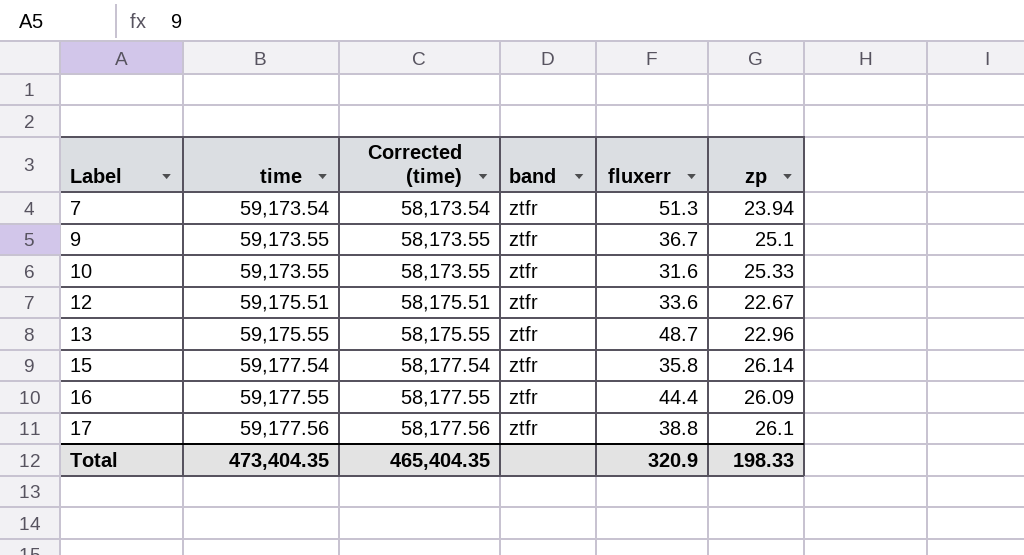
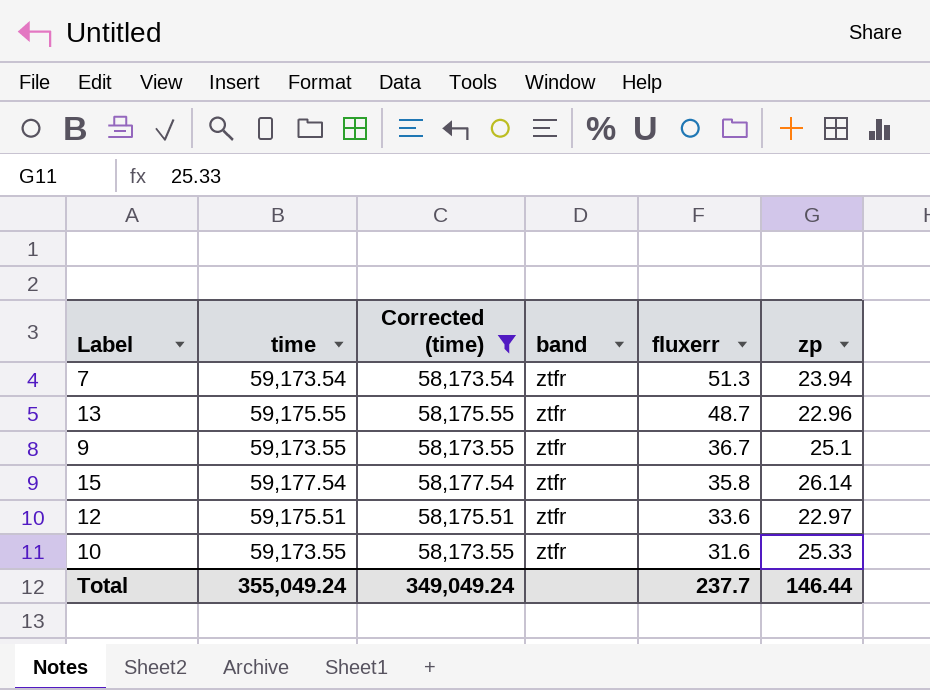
filter: none -> Corrected (time) <= 58,177.54
row order: Label ascending -> fluxerr descending
12 | zp: 22.67 -> 22.97
Total | time: 473,404.35 -> 355,049.24
Total | Corrected (time): 465,404.35 -> 349,049.24
Total | fluxerr: 320.9 -> 237.7
Total | zp: 198.33 -> 146.44

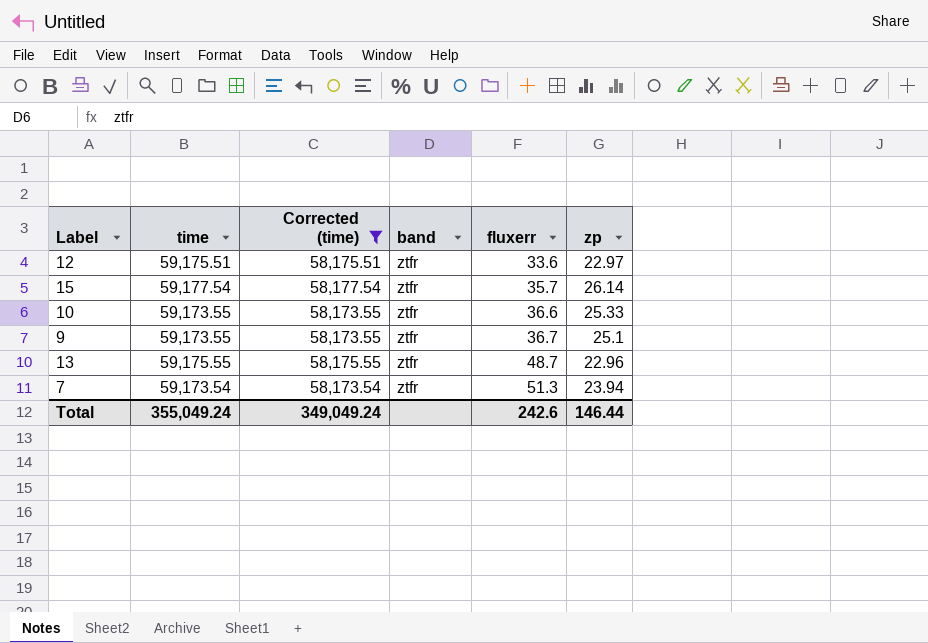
row order: fluxerr descending -> fluxerr ascending
15 | fluxerr: 35.8 -> 35.7
10 | fluxerr: 31.6 -> 36.6
Total | fluxerr: 237.7 -> 242.6

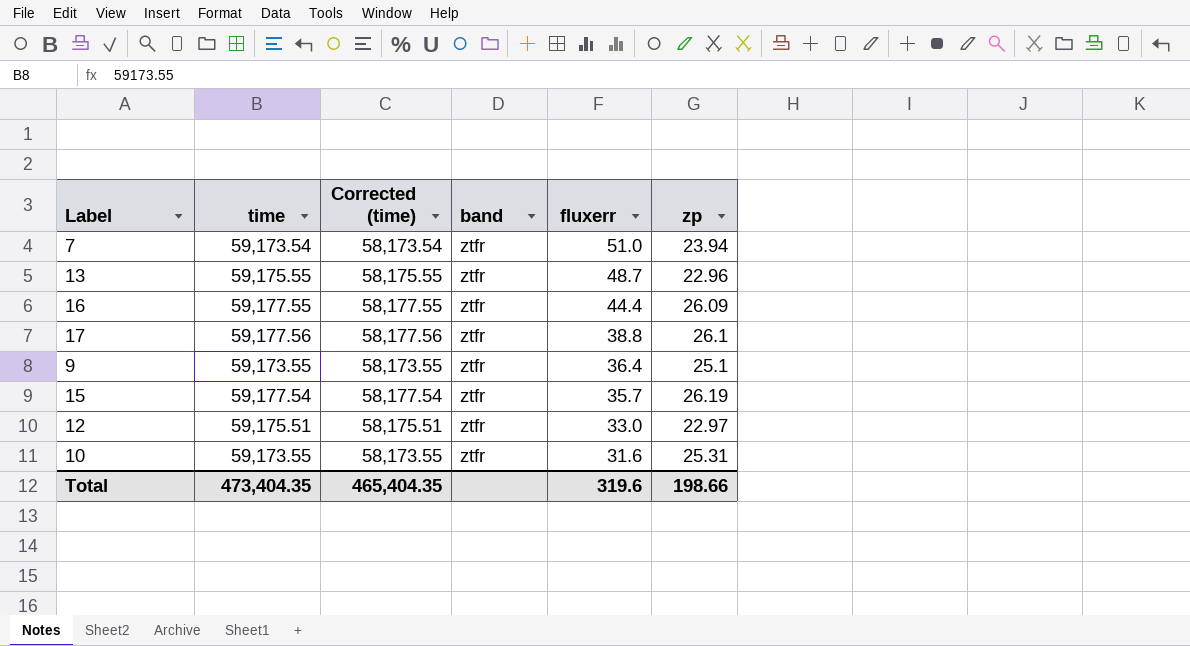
filter: Corrected (time) <= 58,177.54 -> none
row order: fluxerr ascending -> fluxerr descending
7 | fluxerr: 51.3 -> 51.0
9 | fluxerr: 36.7 -> 36.4
15 | zp: 26.14 -> 26.19
12 | fluxerr: 33.6 -> 33.0
10 | fluxerr: 36.6 -> 31.6
10 | zp: 25.33 -> 25.31
Total | time: 355,049.24 -> 473,404.35
Total | Corrected (time): 349,049.24 -> 465,404.35
Total | fluxerr: 242.6 -> 319.6
Total | zp: 146.44 -> 198.66

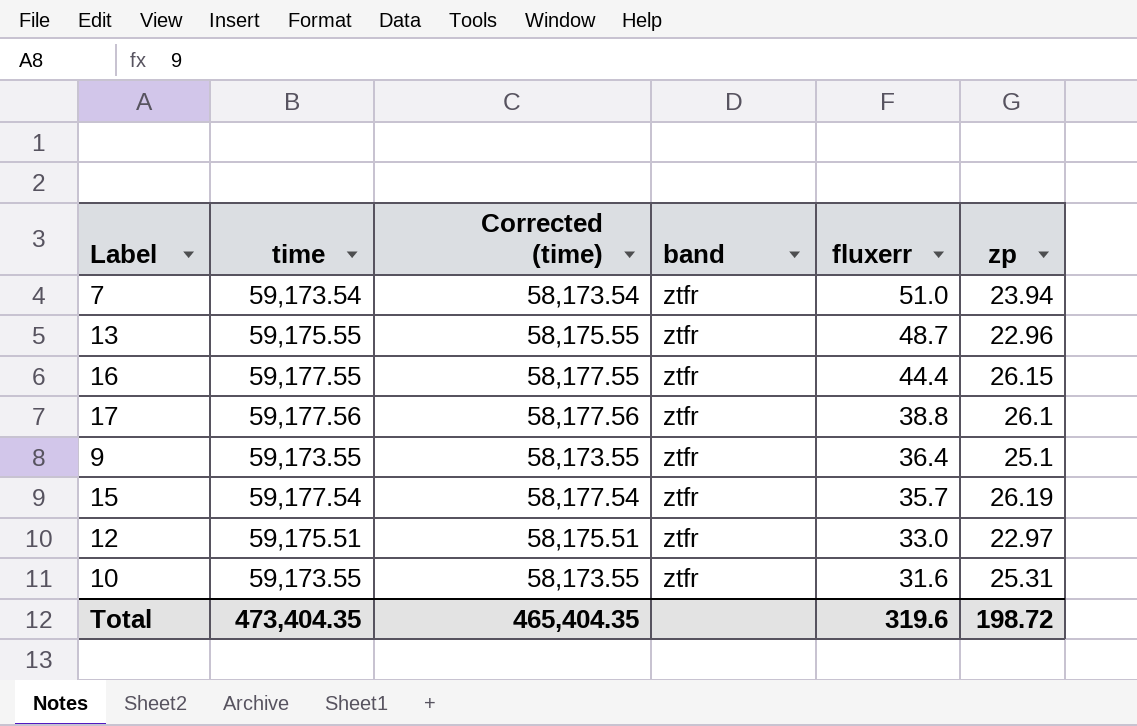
16 | zp: 26.09 -> 26.15
Total | zp: 198.66 -> 198.72

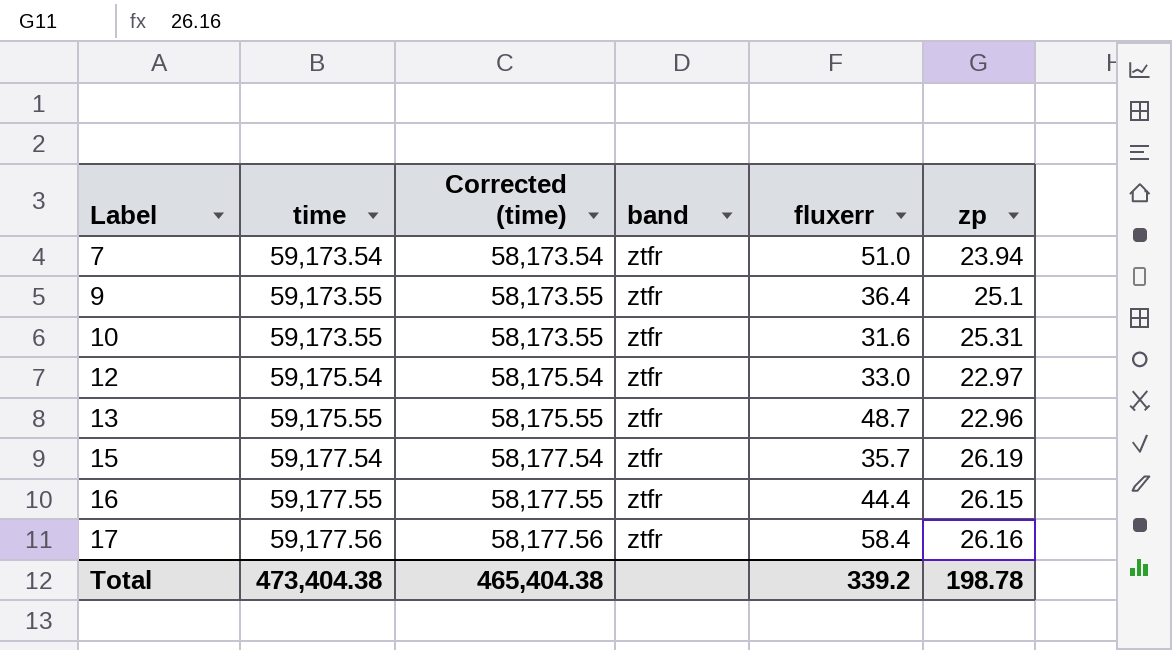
row order: fluxerr descending -> Label ascending
12 | time: 59,175.51 -> 59,175.54
12 | Corrected (time): 58,175.51 -> 58,175.54
17 | fluxerr: 38.8 -> 58.4
17 | zp: 26.1 -> 26.16
Total | time: 473,404.35 -> 473,404.38
Total | Corrected (time): 465,404.35 -> 465,404.38
Total | fluxerr: 319.6 -> 339.2
Total | zp: 198.72 -> 198.78

